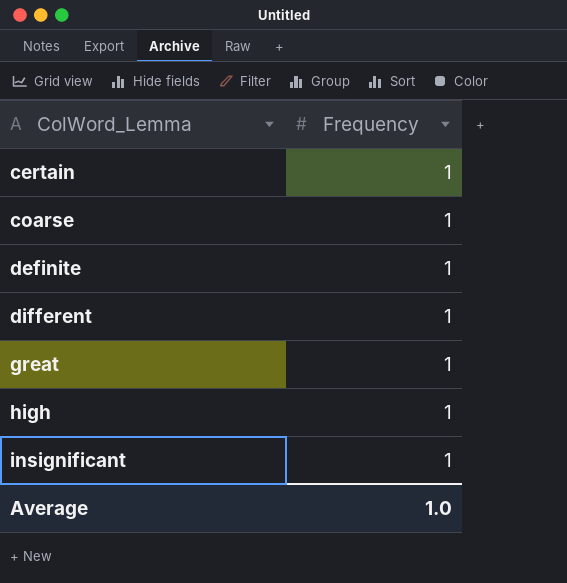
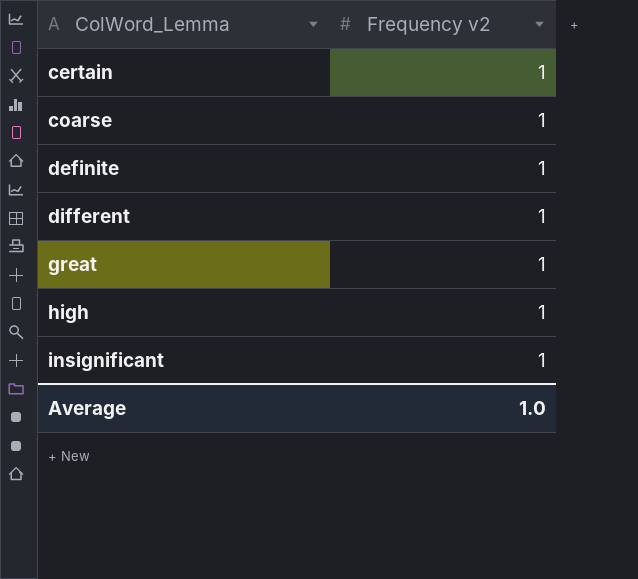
column name: Frequency -> Frequency v2

